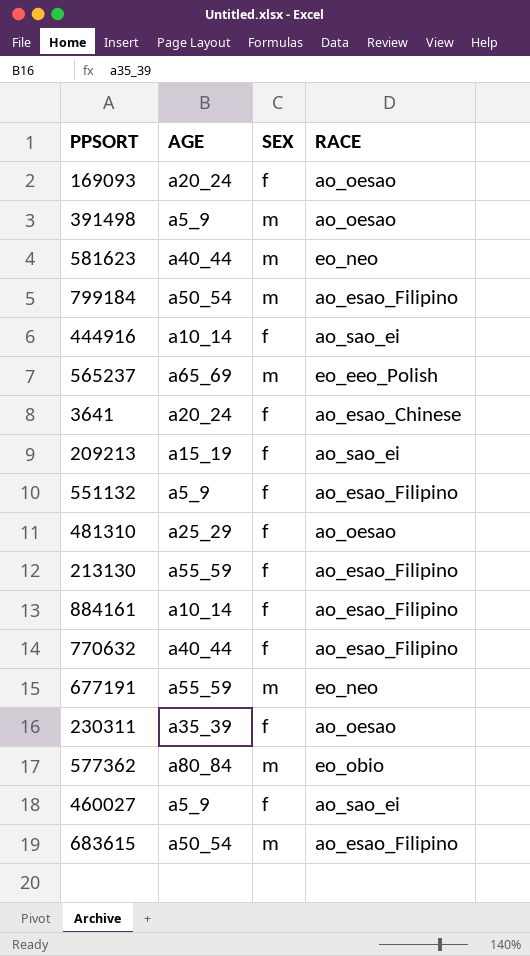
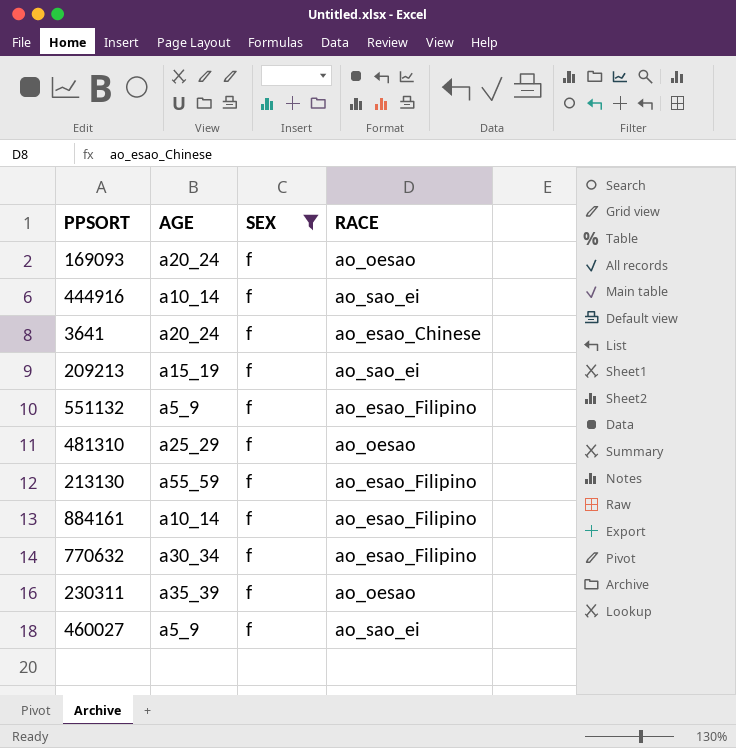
filter: none -> SEX = f
770632 | AGE: a40_44 -> a30_34

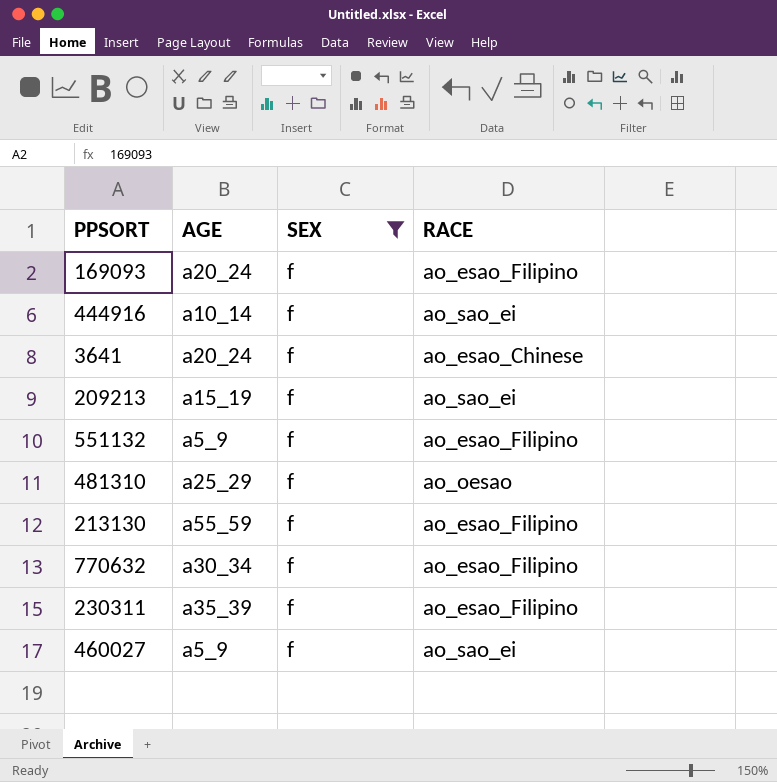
row 884161: a10_14 | f | ao_esao_Filipino -> none
169093 | RACE: ao_oesao -> ao_esao_Filipino
230311 | RACE: ao_oesao -> ao_esao_Filipino

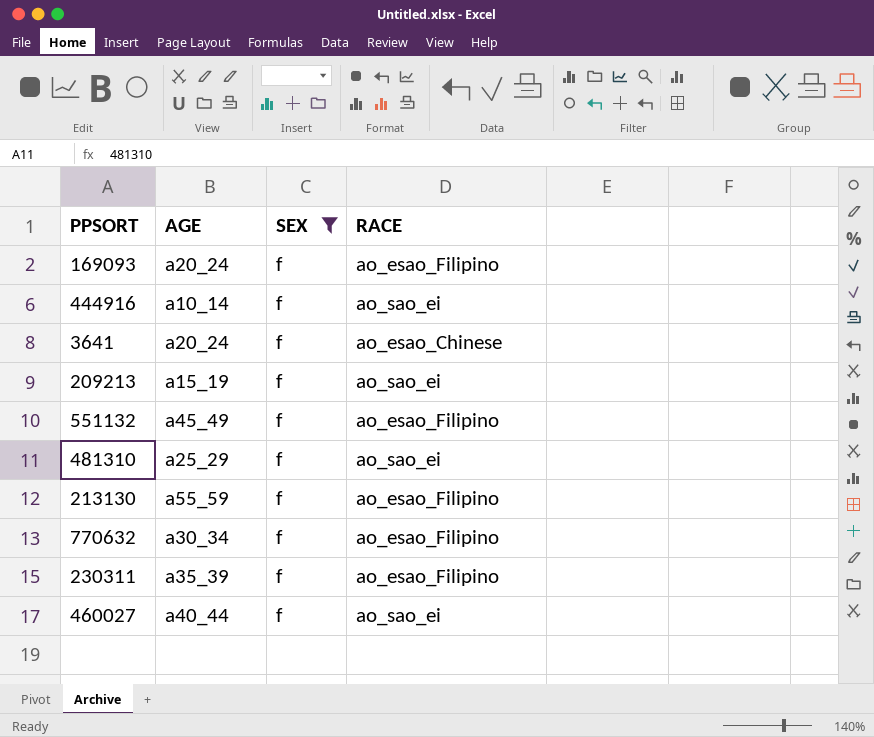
551132 | AGE: a5_9 -> a45_49
481310 | RACE: ao_oesao -> ao_sao_ei
460027 | AGE: a5_9 -> a40_44

